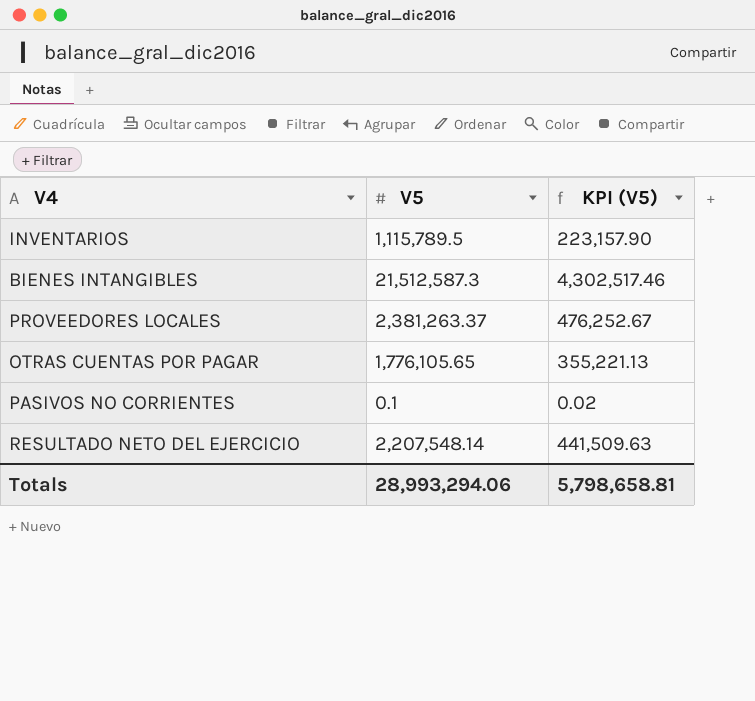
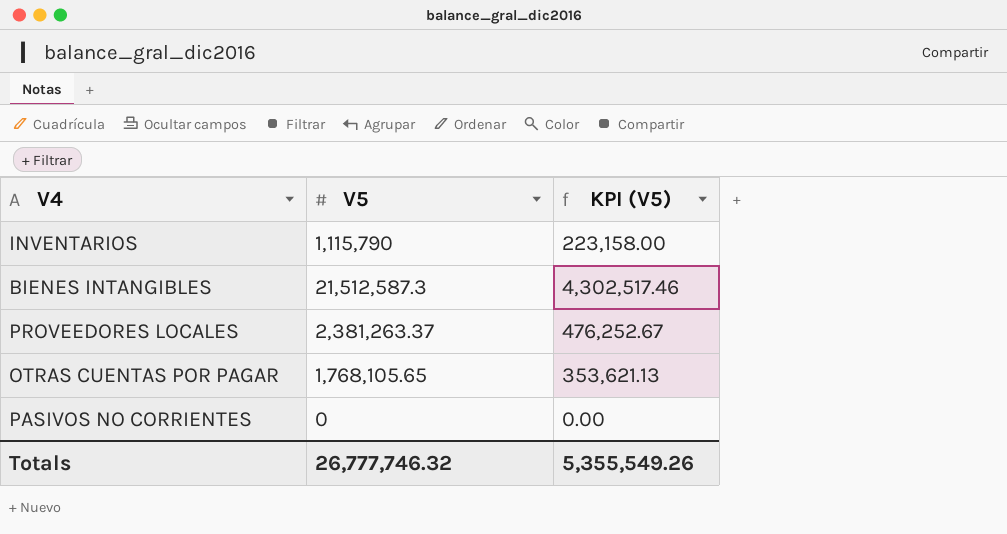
row RESULTADO NETO DEL EJERCICIO: 2,207,548.14 | 441,509.63 -> none
INVENTARIOS | V5: 1,115,789.5 -> 1,115,790
INVENTARIOS | KPI (V5): 223,157.90 -> 223,158.00
OTRAS CUENTAS POR PAGAR | V5: 1,776,105.65 -> 1,768,105.65
OTRAS CUENTAS POR PAGAR | KPI (V5): 355,221.13 -> 353,621.13
PASIVOS NO CORRIENTES | V5: 0.1 -> 0
PASIVOS NO CORRIENTES | KPI (V5): 0.02 -> 0.00
Totals | V5: 28,993,294.06 -> 26,777,746.32
Totals | KPI (V5): 5,798,658.81 -> 5,355,549.26

